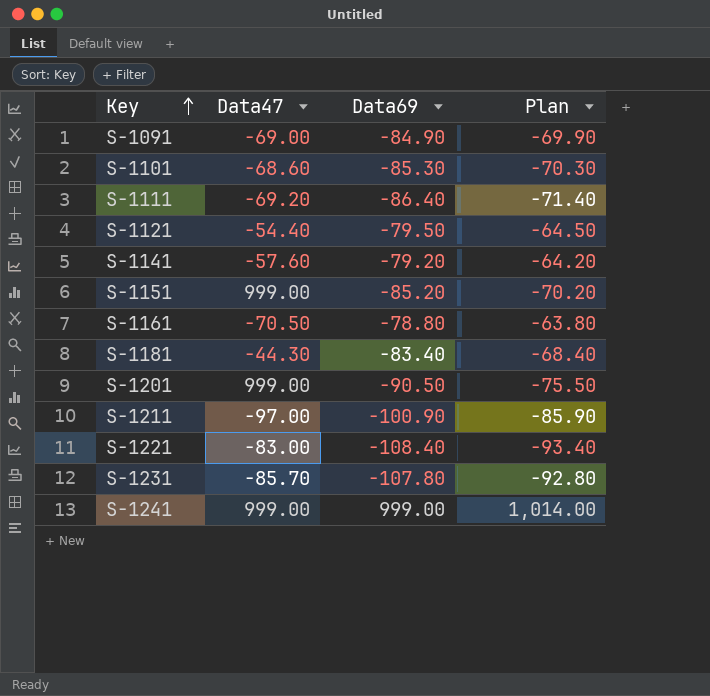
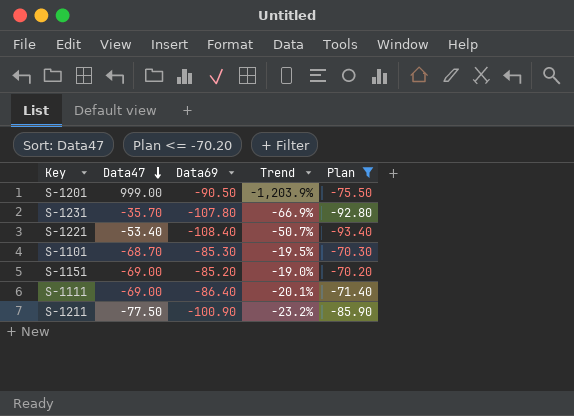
filter: none -> Plan <= -70.20
row order: Key ascending -> Data47 descending
column Trend | formula: none -> ([Data47] - [Data69]) / [Data69]
S-1231 | Data47: -85.70 -> -35.70
S-1221 | Data47: -83.00 -> -53.40
S-1101 | Data47: -68.60 -> -68.70
S-1151 | Data47: 999.00 -> -69.00
S-1111 | Data47: -69.20 -> -69.00
S-1211 | Data47: -97.00 -> -77.50

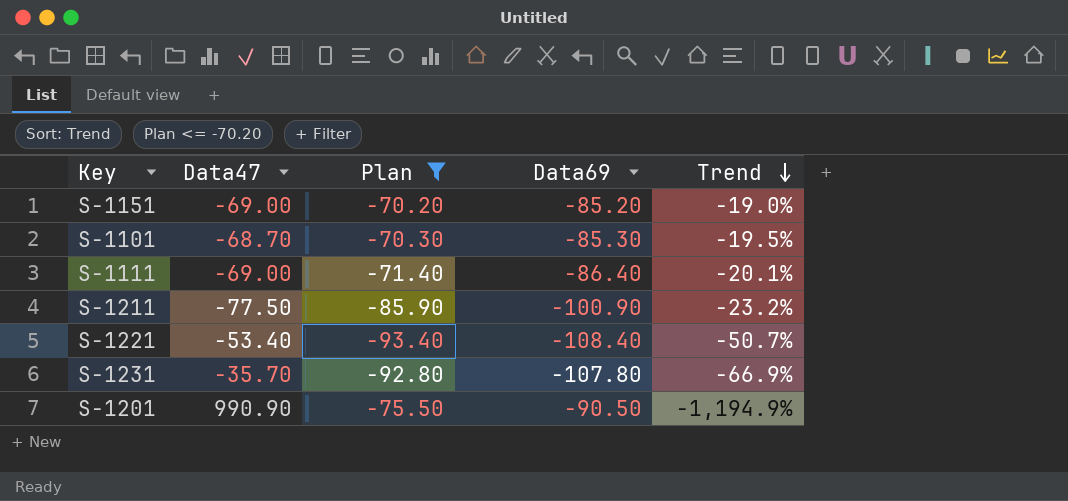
row order: Data47 descending -> Trend descending
column Plan | position: 5 -> 3
S-1201 | Data47: 999.00 -> 990.90
S-1201 | Trend: -1,203.9% -> -1,194.9%

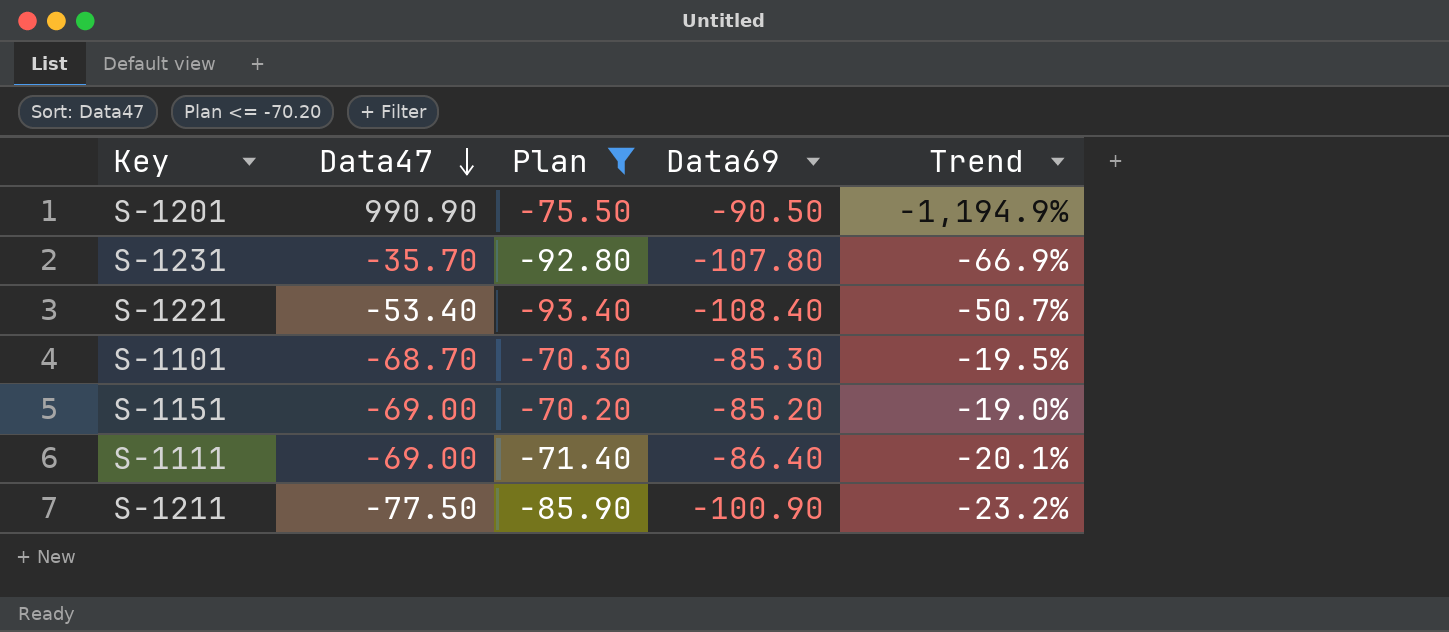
row order: Trend descending -> Data47 descending

